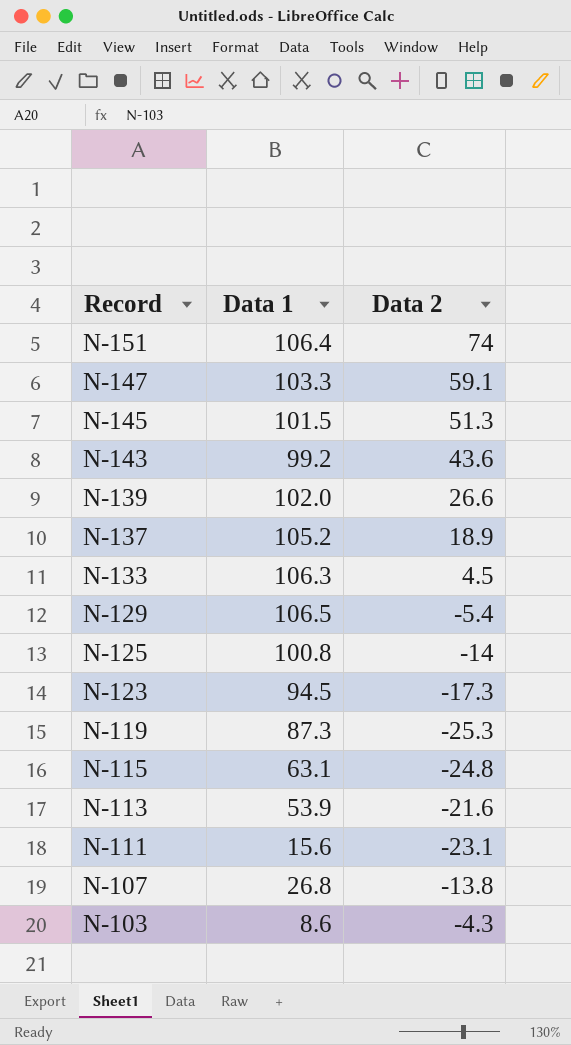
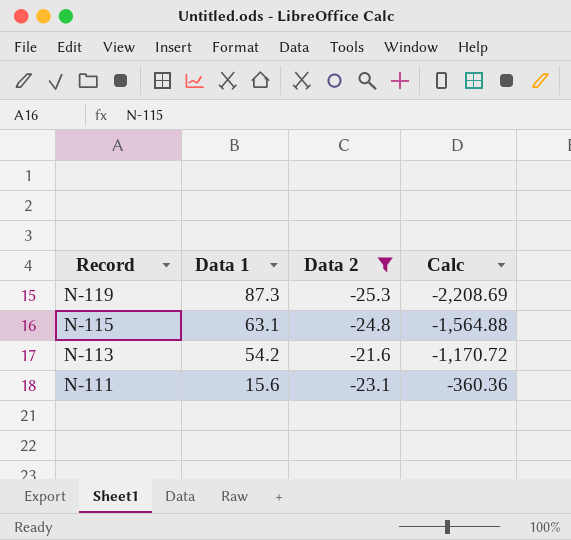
filter: none -> Data 2 <= -21.6
column Calc | formula: none -> [Data 1] * [Data 2]
N-113 | Data 1: 53.9 -> 54.2

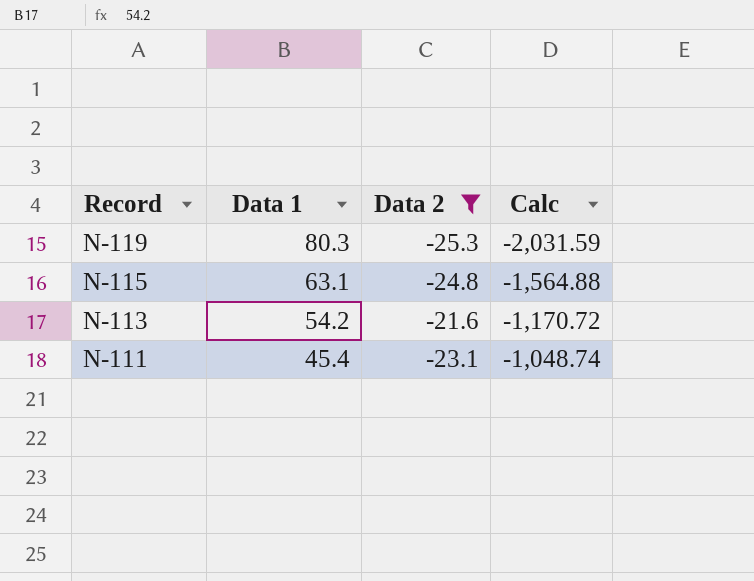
N-119 | Data 1: 87.3 -> 80.3
N-119 | Calc: -2,208.69 -> -2,031.59
N-111 | Data 1: 15.6 -> 45.4
N-111 | Calc: -360.36 -> -1,048.74

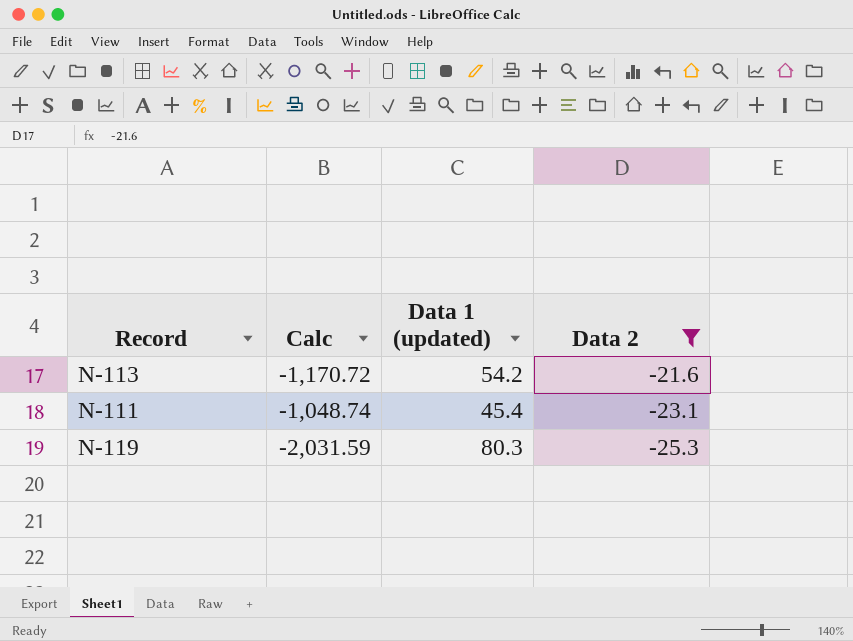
row order: Record descending -> Data 2 descending
column Calc | position: 4 -> 2
column name: Data 1 -> Data 1 (updated)
row N-115: 63.1 | -24.8 | -1,564.88 -> none

